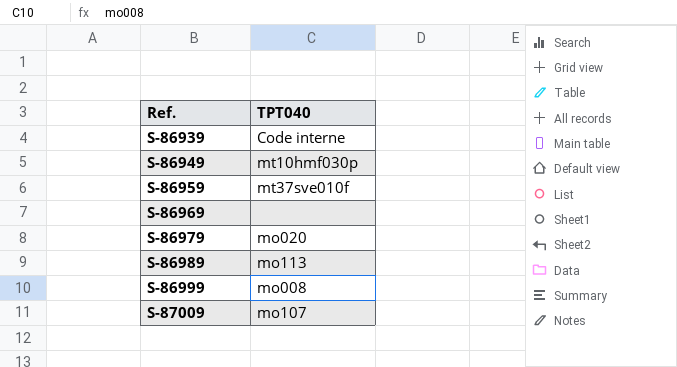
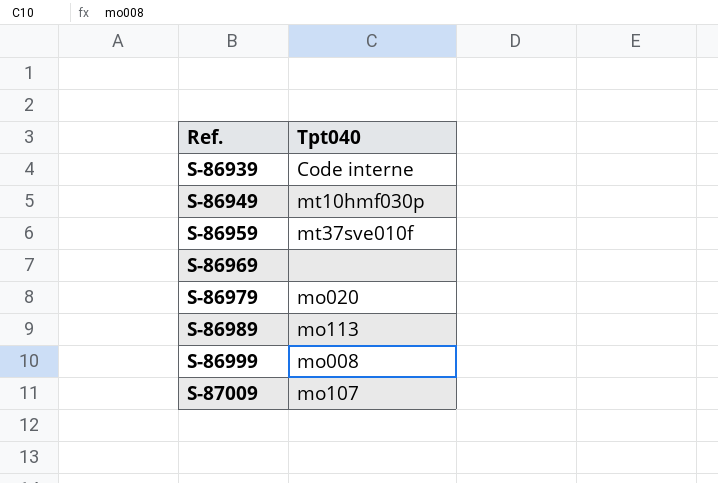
column name: TPT040 -> Tpt040

